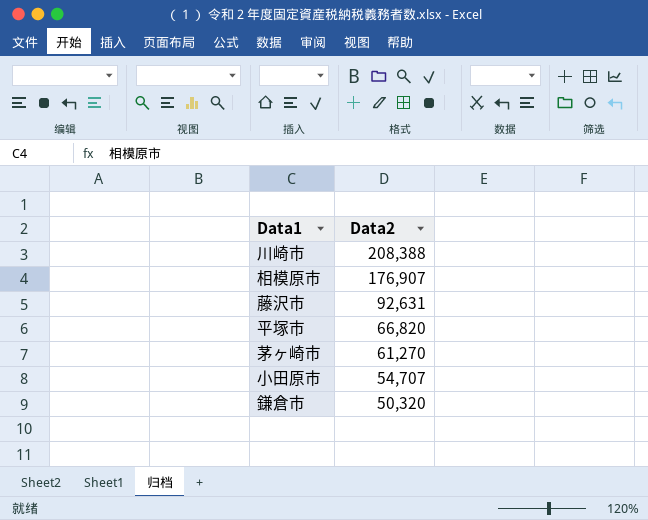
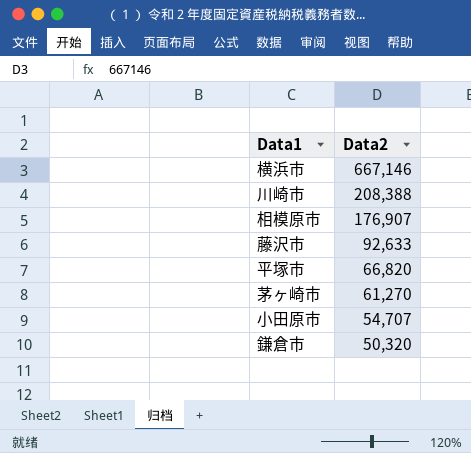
row 横浜市: none -> 667,146
藤沢市 | Data2: 92,631 -> 92,633

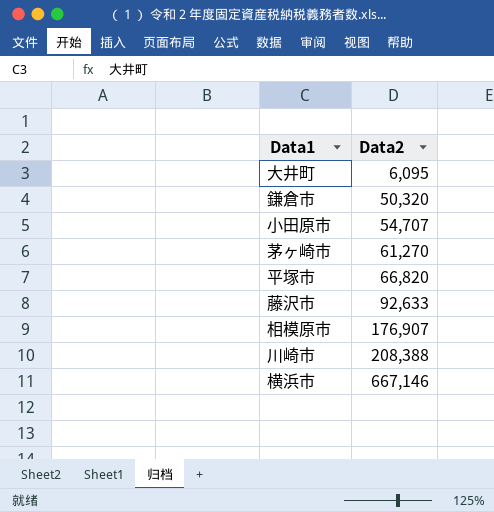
row order: Data2 descending -> Data2 ascending
row 大井町: none -> 6,095

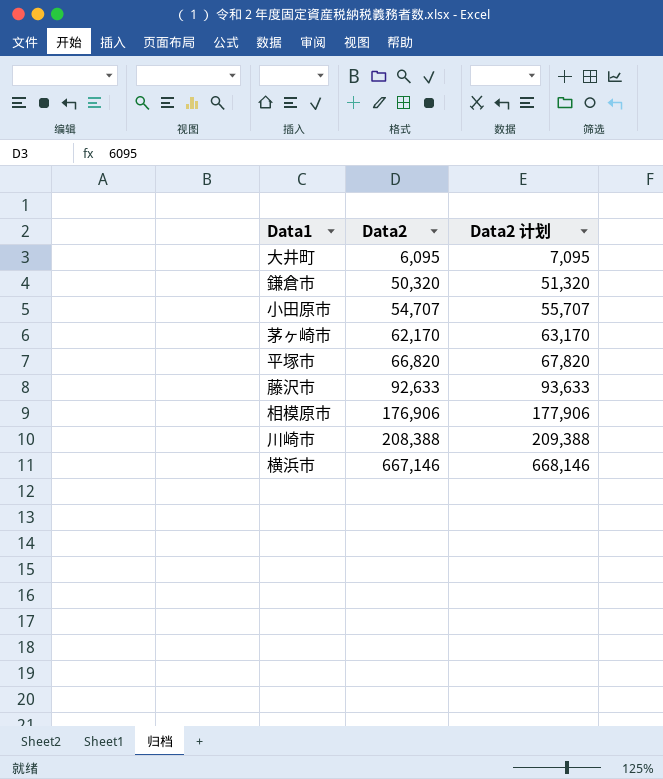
column Data2 计划 | formula: none -> [Data2] + 1000
茅ヶ崎市 | Data2: 61,270 -> 62,170
相模原市 | Data2: 176,907 -> 176,906

